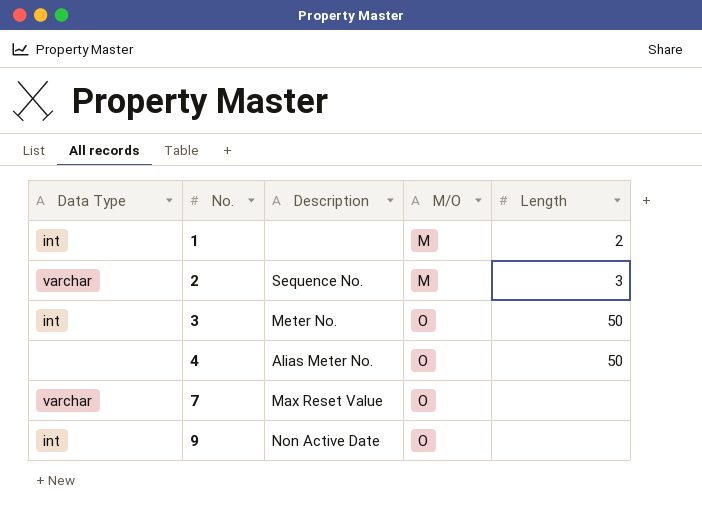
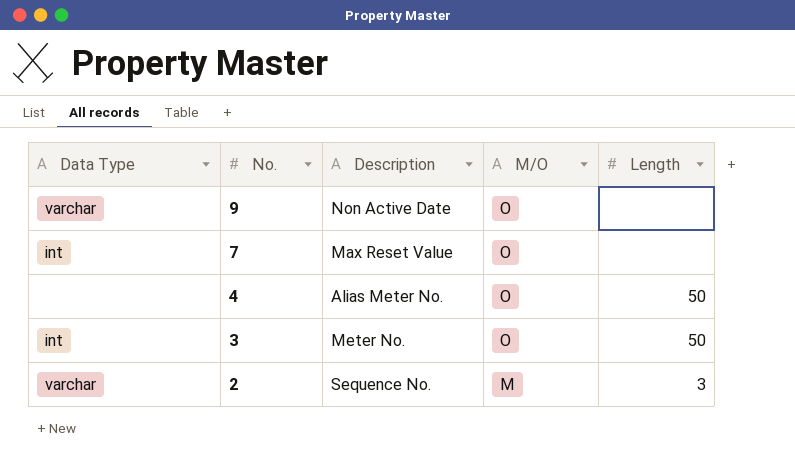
row order: No. ascending -> No. descending
row 1: int | none | M | 2 -> none
9 | Data Type: int -> varchar
7 | Data Type: varchar -> int

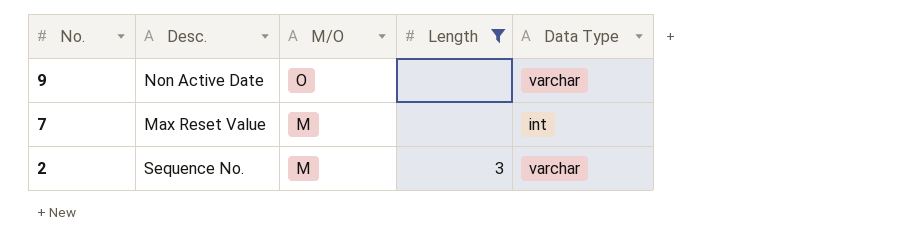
filter: none -> Length != 50
column name: Description -> Desc.
column Data Type | position: 1 -> 5
7 | M/O: O -> M

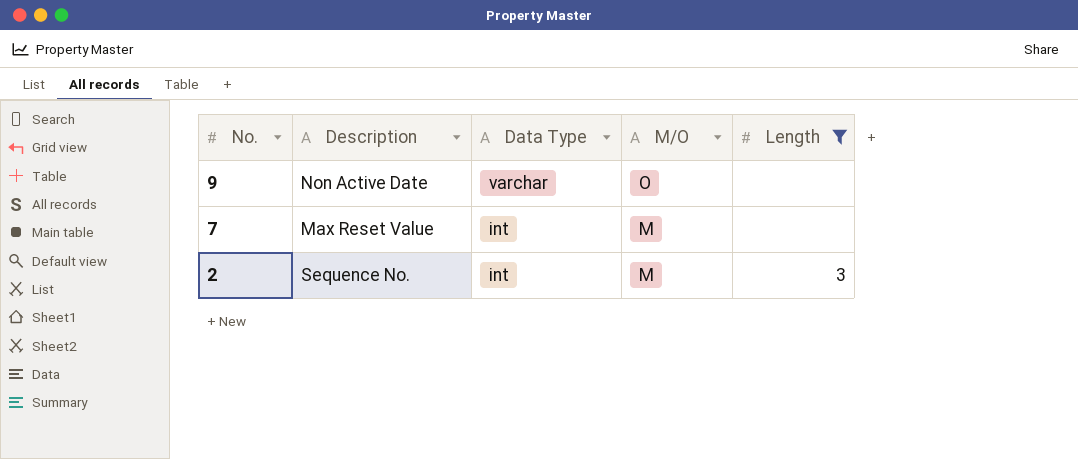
column name: Desc. -> Description
column Data Type | position: 5 -> 3
2 | Data Type: varchar -> int

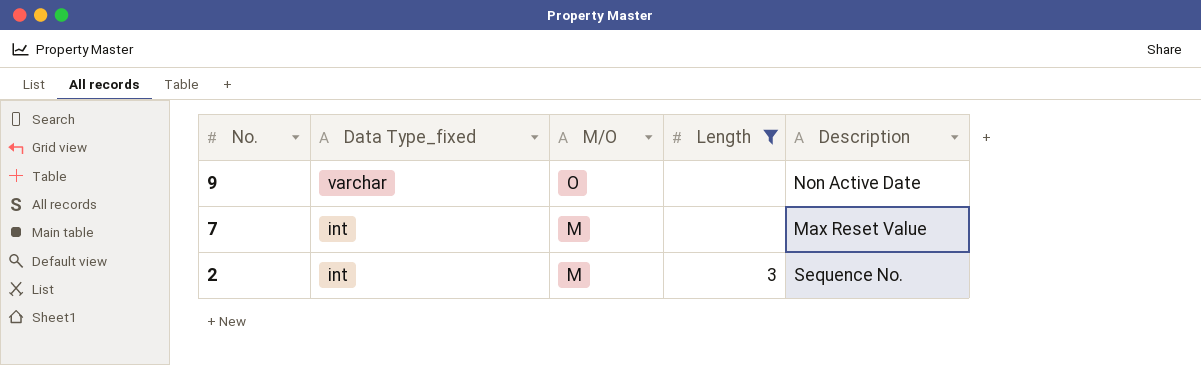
column name: Data Type -> Data Type_fixed
column Description | position: 2 -> 5

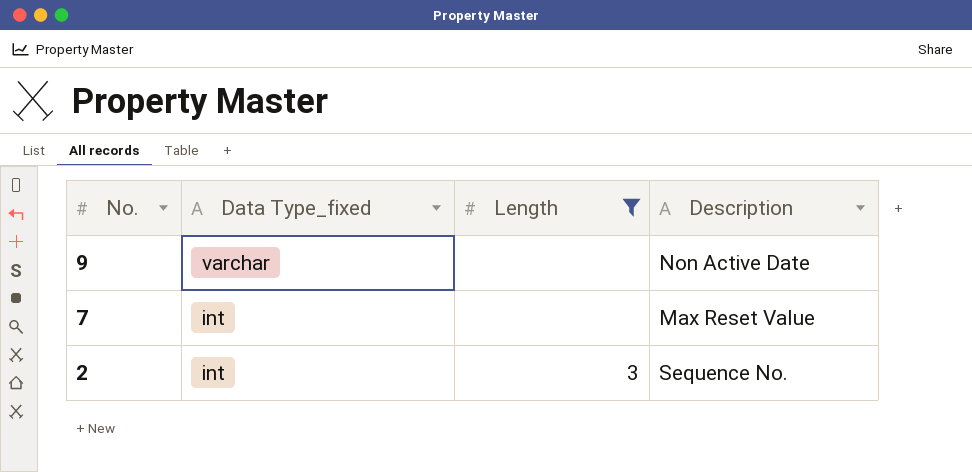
column M/O | position: 3 -> none

